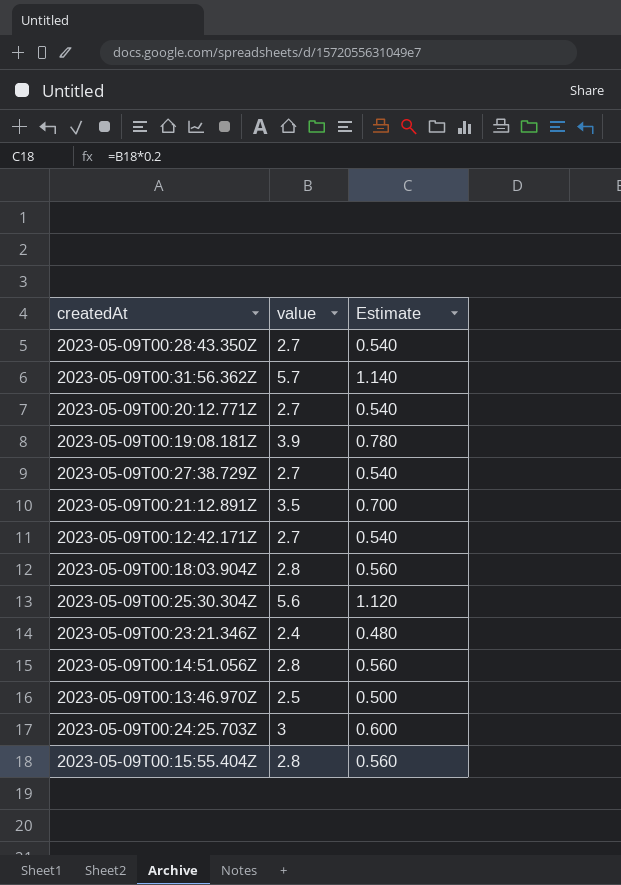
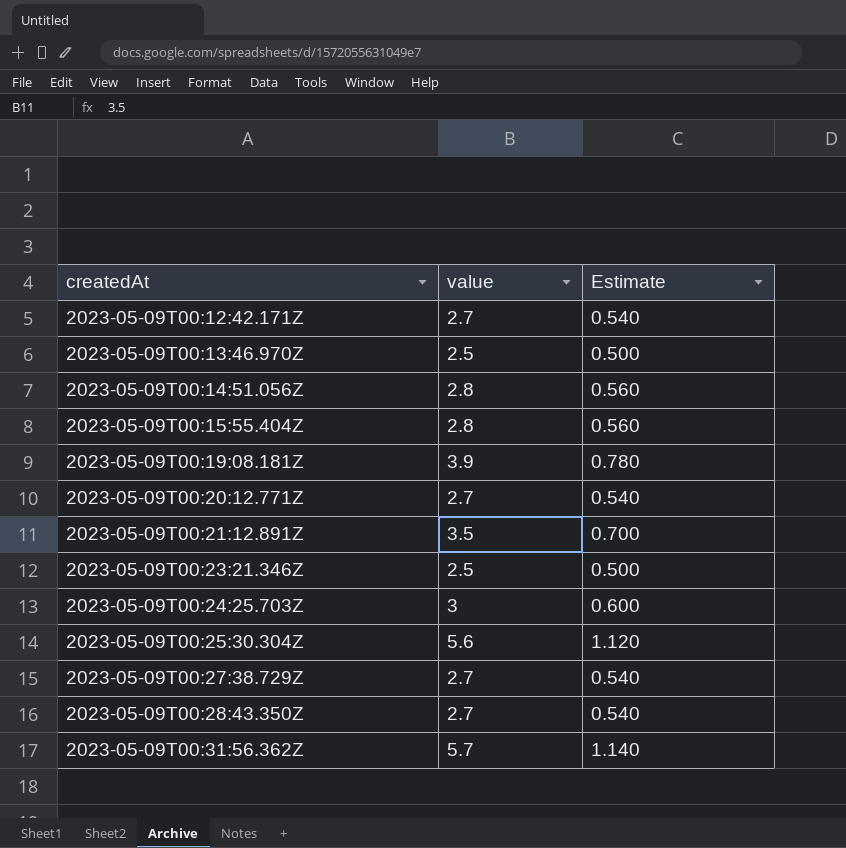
row order: none -> createdAt ascending
row 2023-05-09T00:18:03.904Z: 2.8 | 0.560 -> none
2023-05-09T00:23:21.346Z | value: 2.4 -> 2.5
2023-05-09T00:23:21.346Z | Estimate: 0.480 -> 0.500

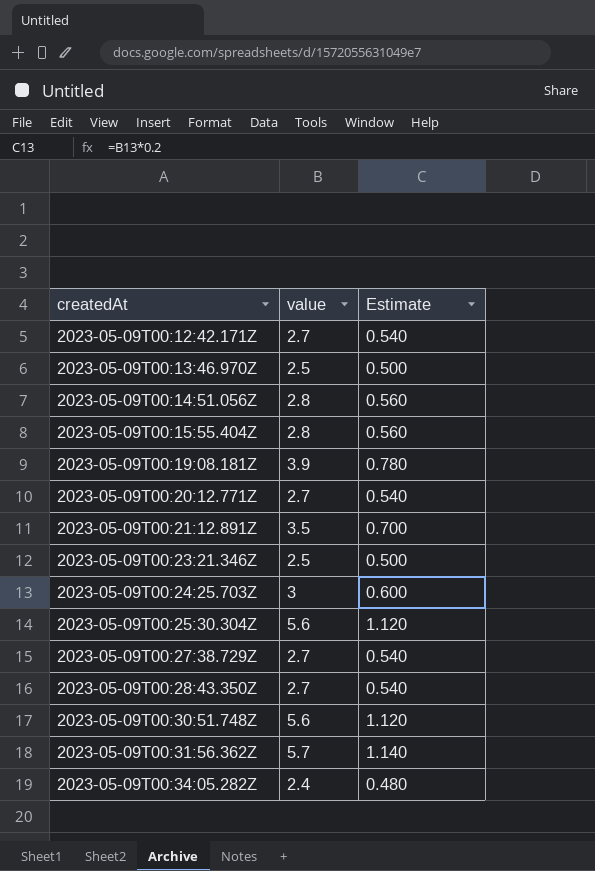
row 2023-05-09T00:30:51.748Z: none -> 5.6 | 1.120
row 2023-05-09T00:34:05.282Z: none -> 2.4 | 0.480

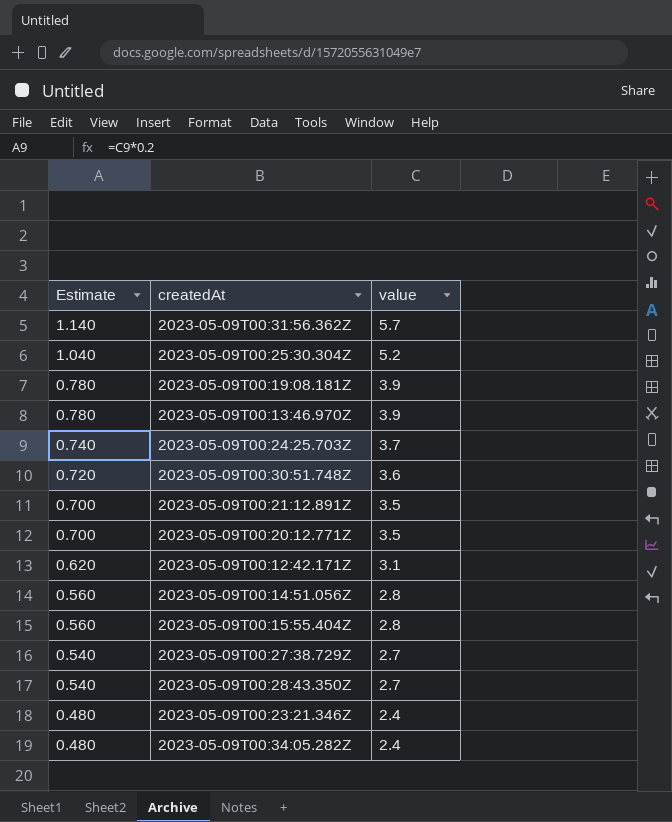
row order: createdAt ascending -> Estimate descending
column Estimate | position: 3 -> 1
2023-05-09T00:25:30.304Z | Estimate: 1.120 -> 1.040
2023-05-09T00:25:30.304Z | value: 5.6 -> 5.2
2023-05-09T00:13:46.970Z | Estimate: 0.500 -> 0.780
2023-05-09T00:13:46.970Z | value: 2.5 -> 3.9
2023-05-09T00:24:25.703Z | Estimate: 0.600 -> 0.740
2023-05-09T00:24:25.703Z | value: 3 -> 3.7
2023-05-09T00:30:51.748Z | Estimate: 1.120 -> 0.720
2023-05-09T00:30:51.748Z | value: 5.6 -> 3.6
2023-05-09T00:20:12.771Z | Estimate: 0.540 -> 0.700
2023-05-09T00:20:12.771Z | value: 2.7 -> 3.5
2023-05-09T00:12:42.171Z | Estimate: 0.540 -> 0.620
2023-05-09T00:12:42.171Z | value: 2.7 -> 3.1
2023-05-09T00:23:21.346Z | Estimate: 0.500 -> 0.480
2023-05-09T00:23:21.346Z | value: 2.5 -> 2.4

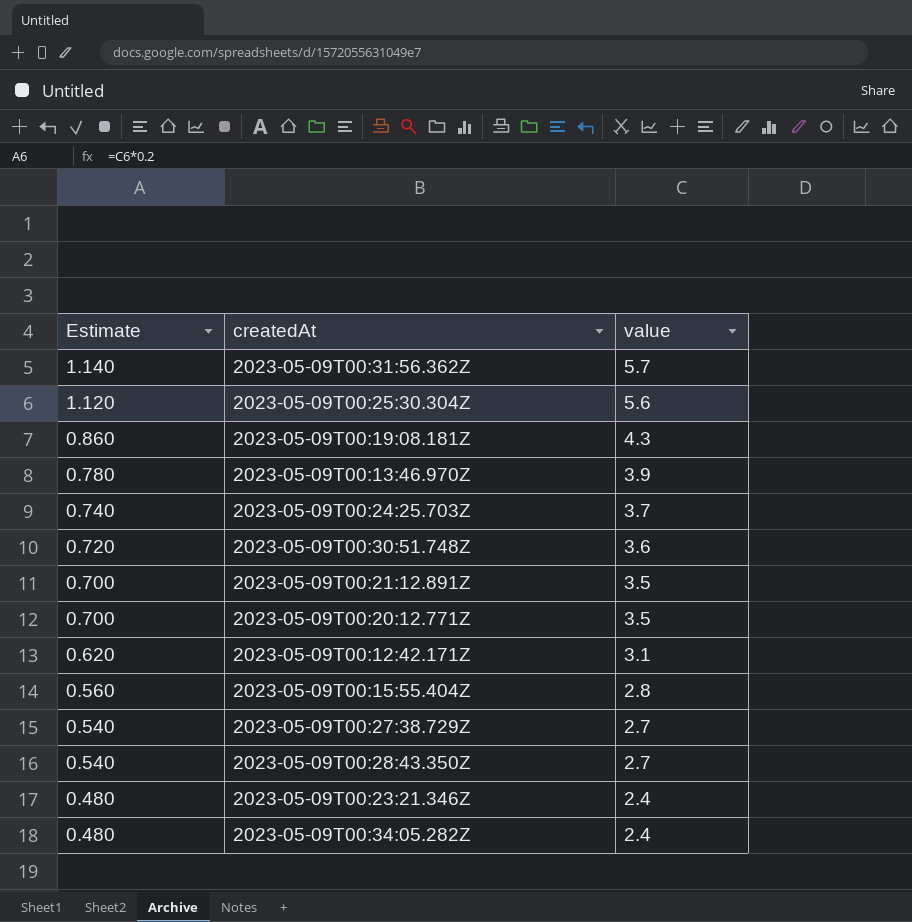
row 2023-05-09T00:14:51.056Z: 0.560 | 2.8 -> none
2023-05-09T00:25:30.304Z | Estimate: 1.040 -> 1.120
2023-05-09T00:25:30.304Z | value: 5.2 -> 5.6
2023-05-09T00:19:08.181Z | Estimate: 0.780 -> 0.860
2023-05-09T00:19:08.181Z | value: 3.9 -> 4.3

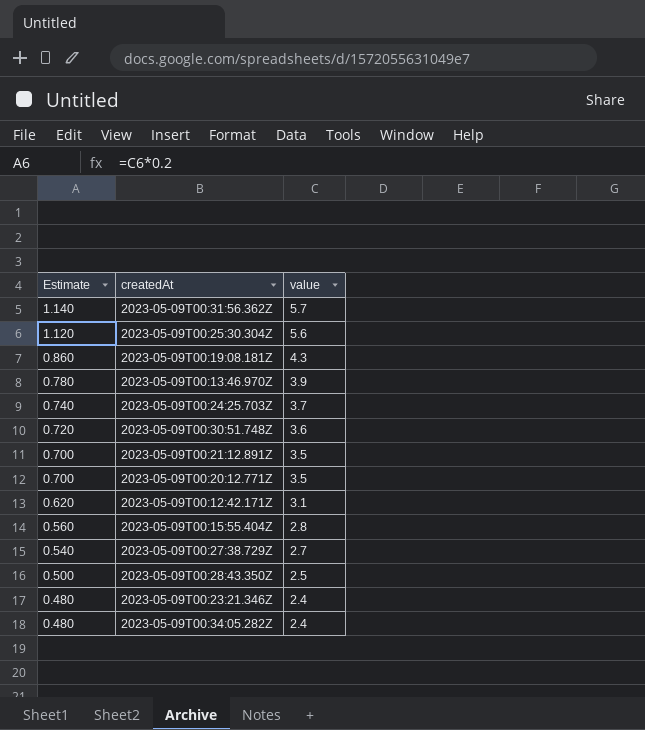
2023-05-09T00:28:43.350Z | Estimate: 0.540 -> 0.500
2023-05-09T00:28:43.350Z | value: 2.7 -> 2.5

